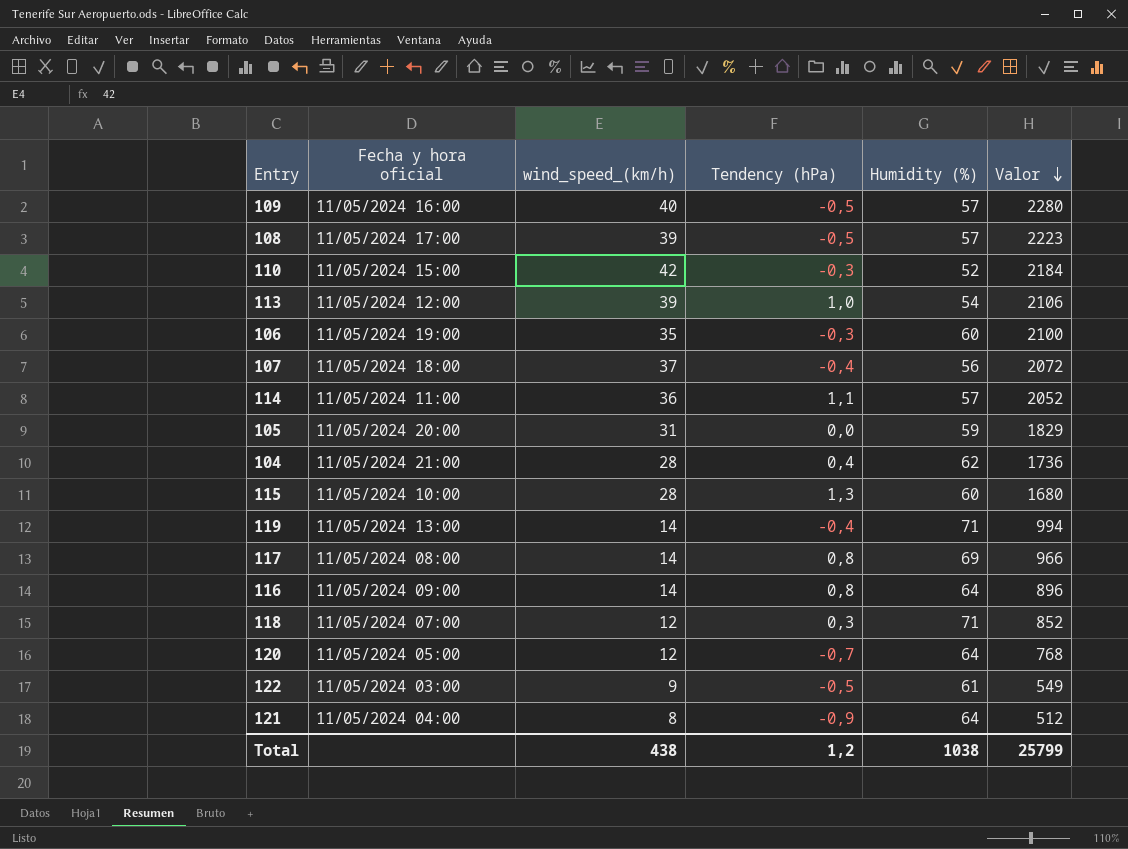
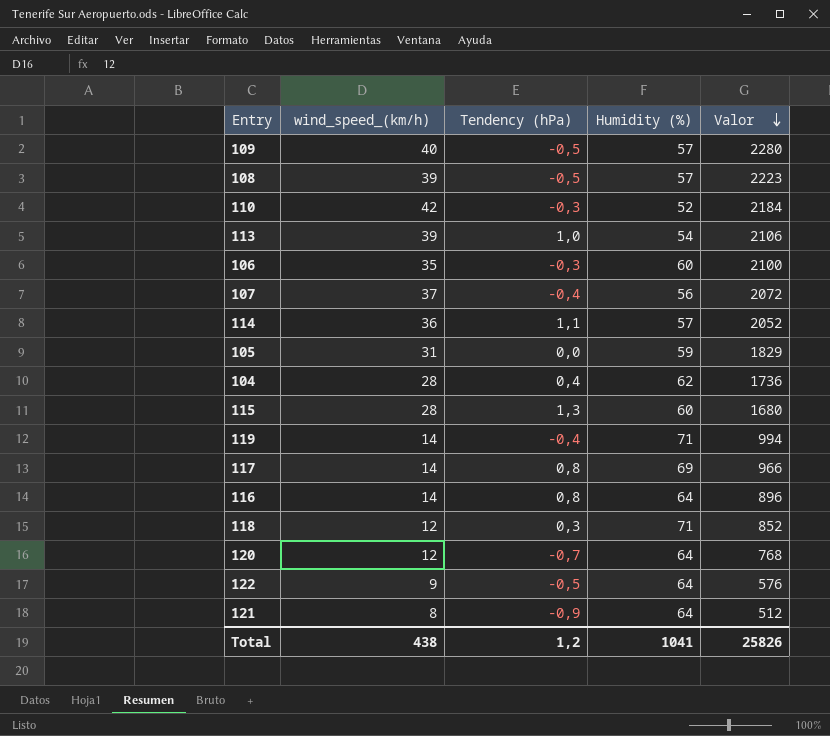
column Fecha y hora oficial | position: 2 -> none
122 | Humidity (%): 61 -> 64
122 | Valor: 549 -> 576
Total | Humidity (%): 1038 -> 1041
Total | Valor: 25799 -> 25826

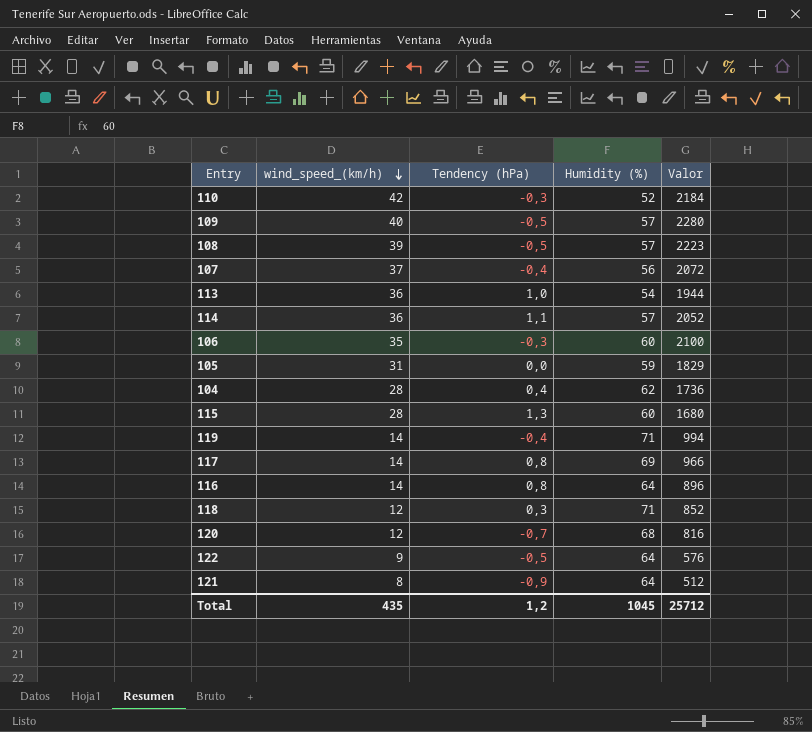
row order: Valor descending -> wind_speed_(km/h) descending
113 | wind_speed_(km/h): 39 -> 36
113 | Valor: 2106 -> 1944
120 | Humidity (%): 64 -> 68
120 | Valor: 768 -> 816
Total | wind_speed_(km/h): 438 -> 435
Total | Humidity (%): 1041 -> 1045
Total | Valor: 25826 -> 25712

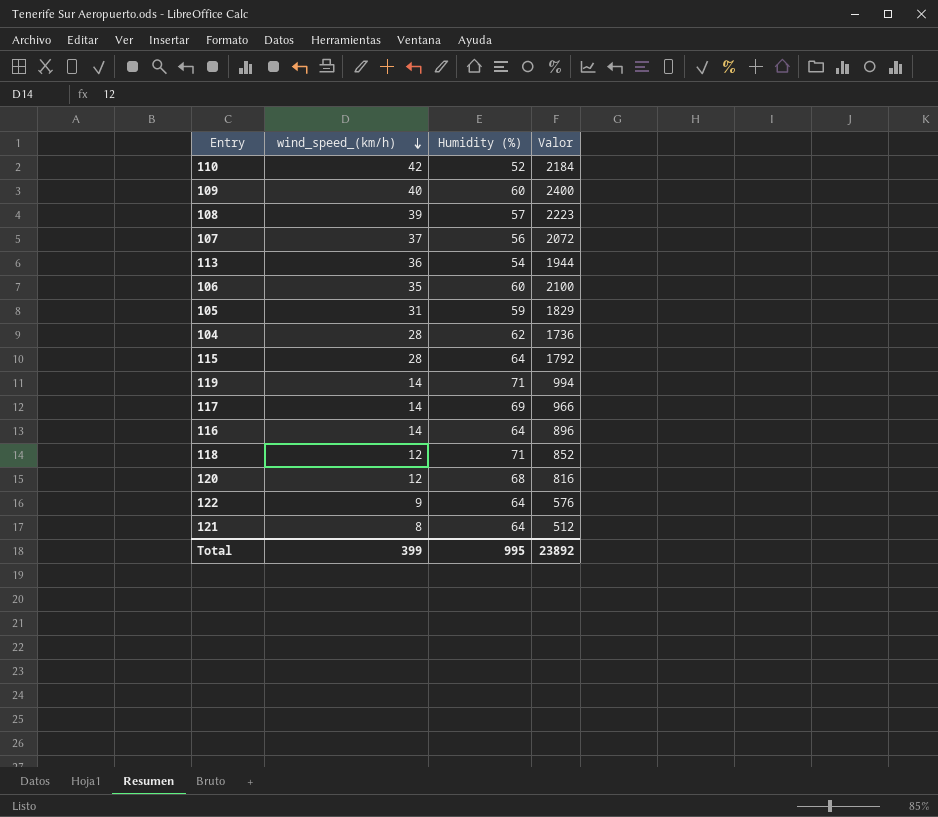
column Tendency (hPa) | position: 3 -> none
row 114: 36 | 1,1 | 57 | 2052 -> none
109 | Humidity (%): 57 -> 60
109 | Valor: 2280 -> 2400
115 | Humidity (%): 60 -> 64
115 | Valor: 1680 -> 1792
Total | wind_speed_(km/h): 435 -> 399
Total | Humidity (%): 1045 -> 995
Total | Valor: 25712 -> 23892

